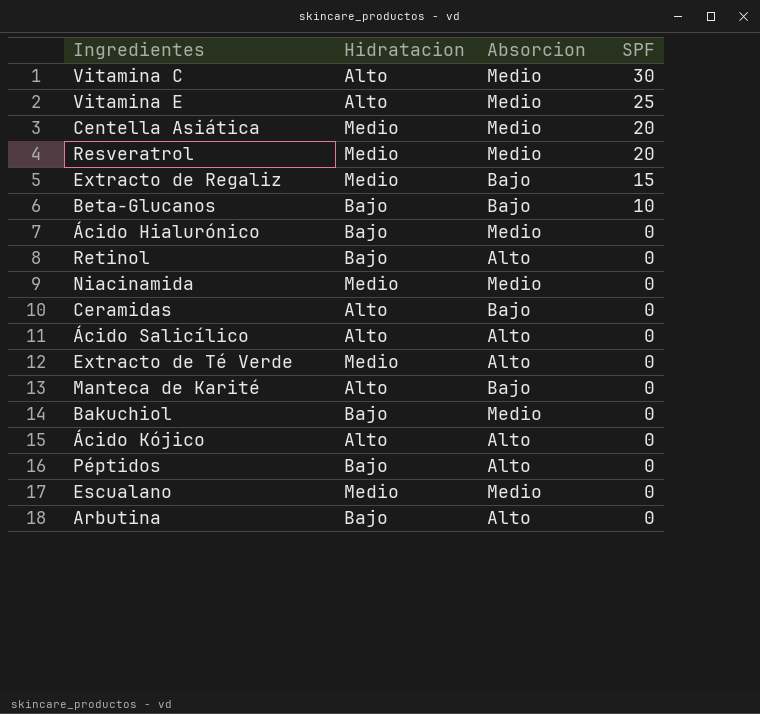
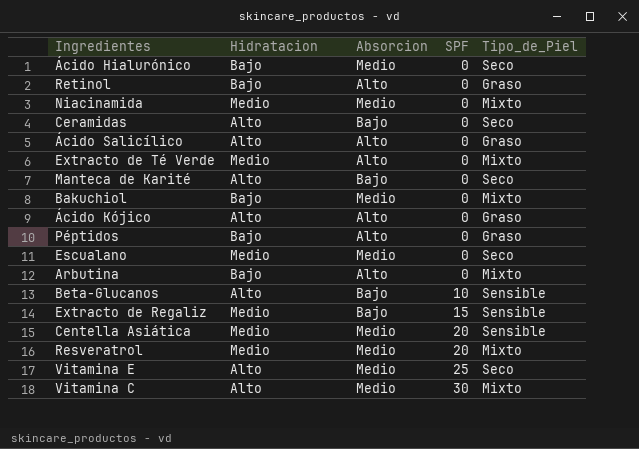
row order: SPF descending -> SPF ascending
column Tipo_de_Piel | position: none -> 5
Beta-Glucanos | Hidratacion: Bajo -> Alto

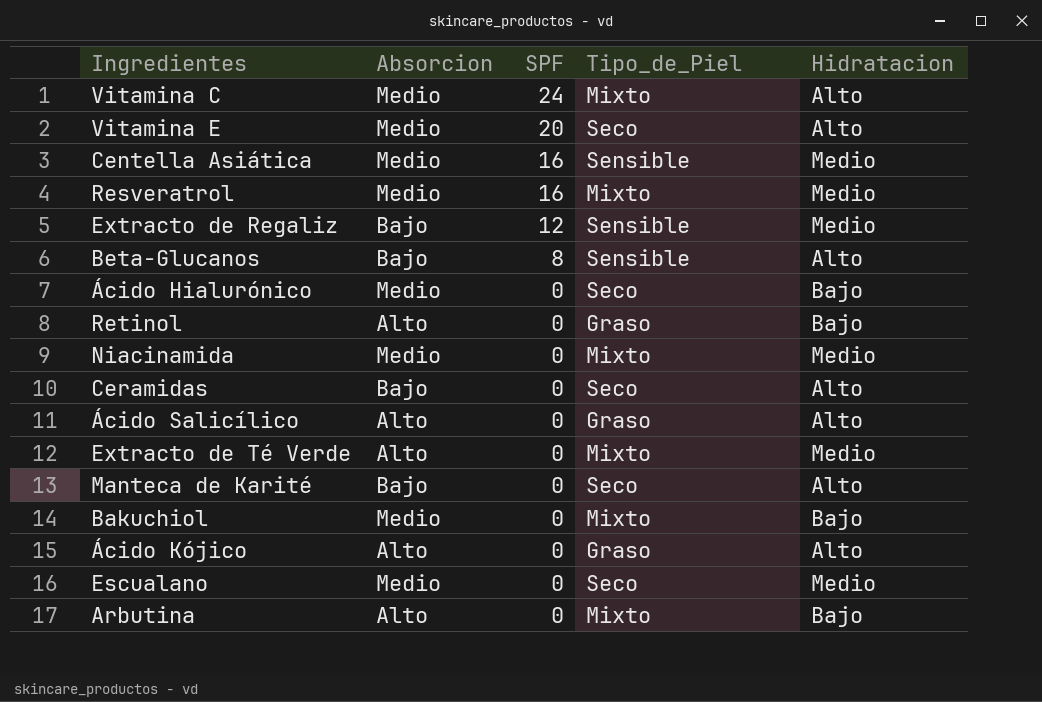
row order: SPF ascending -> SPF descending
column Hidratacion | position: 2 -> 5
row Péptidos: Bajo | Alto | 0 | Graso -> none
Vitamina C | SPF: 30 -> 24
Vitamina E | SPF: 25 -> 20
Centella Asiática | SPF: 20 -> 16
Resveratrol | SPF: 20 -> 16
Extracto de Regaliz | SPF: 15 -> 12
Beta-Glucanos | SPF: 10 -> 8

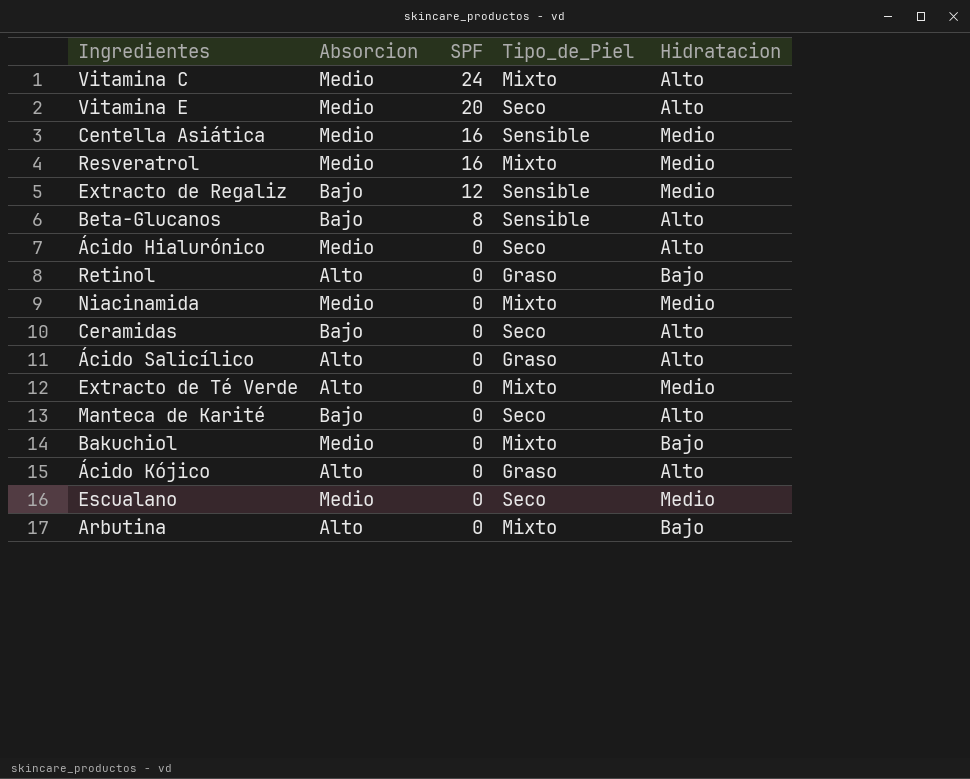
Ácido Hialurónico | Hidratacion: Bajo -> Alto

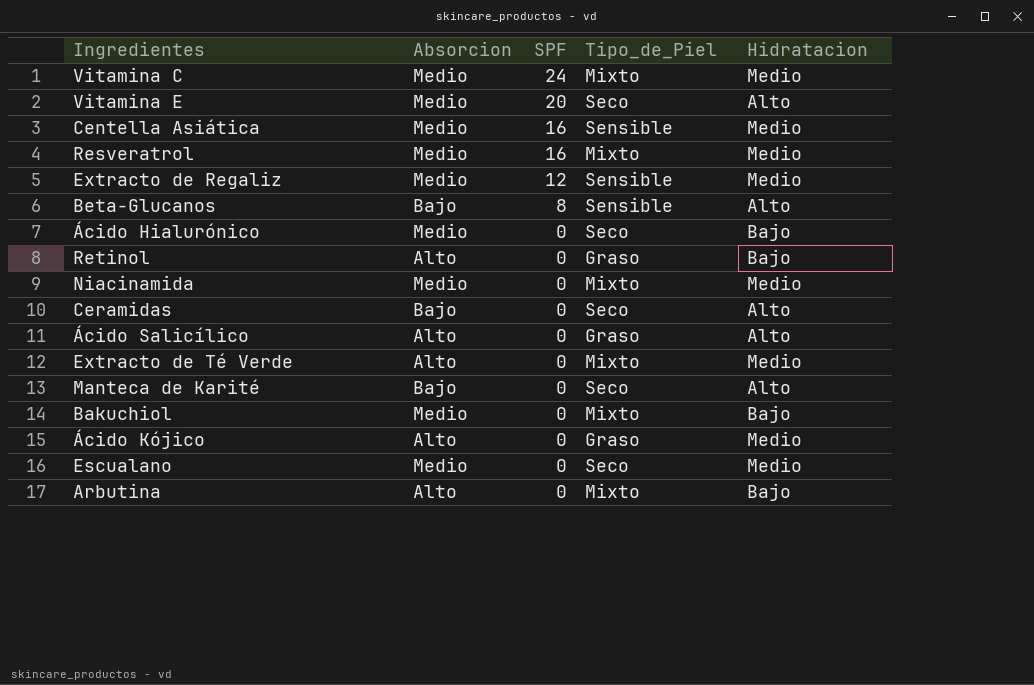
Vitamina C | Hidratacion: Alto -> Medio
Extracto de Regaliz | Absorcion: Bajo -> Medio
Ácido Hialurónico | Hidratacion: Alto -> Bajo
Ácido Kójico | Hidratacion: Alto -> Medio

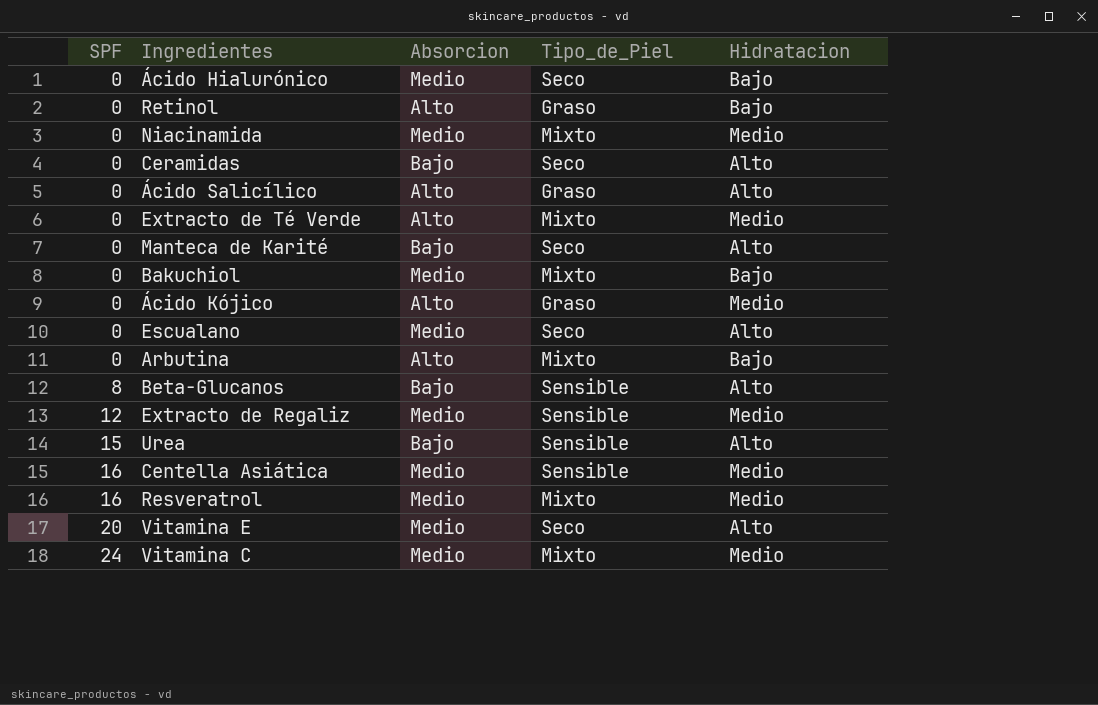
row order: SPF descending -> SPF ascending
column SPF | position: 3 -> 1
Escualano | Hidratacion: Medio -> Alto
row Urea: none -> 15 | Bajo | Sensible | Alto

